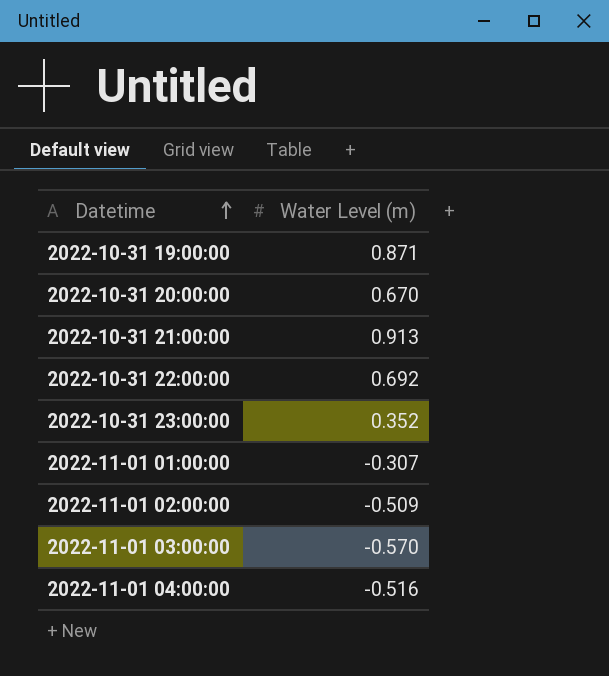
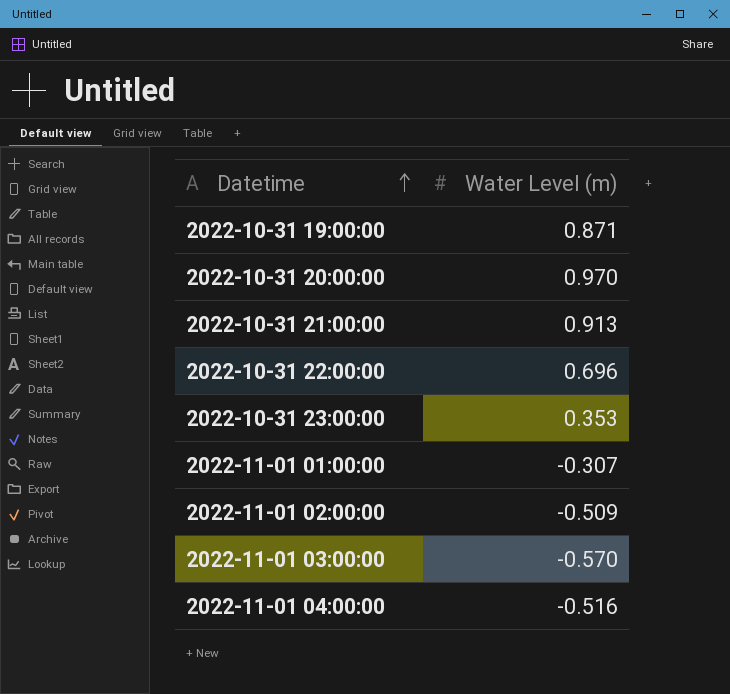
2022-10-31 20:00:00 | Water Level (m): 0.670 -> 0.970
2022-10-31 22:00:00 | Water Level (m): 0.692 -> 0.696
2022-10-31 23:00:00 | Water Level (m): 0.352 -> 0.353

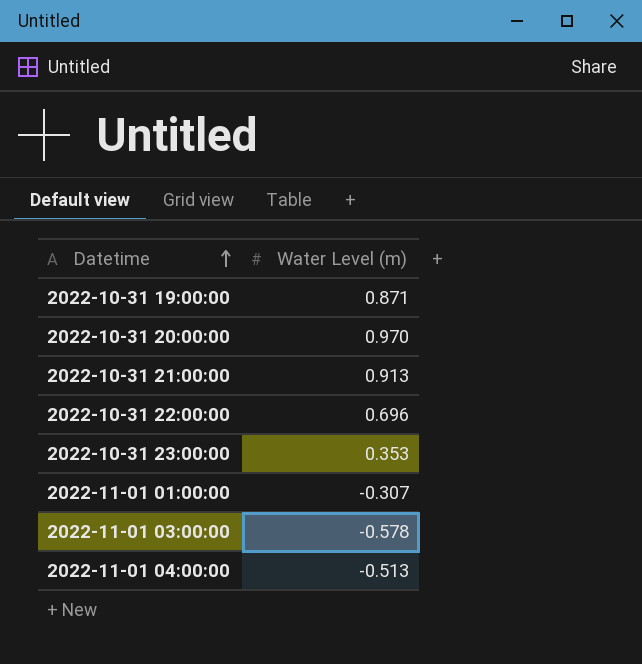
row 2022-11-01 02:00:00: -0.509 -> none
2022-11-01 03:00:00 | Water Level (m): -0.570 -> -0.578
2022-11-01 04:00:00 | Water Level (m): -0.516 -> -0.513

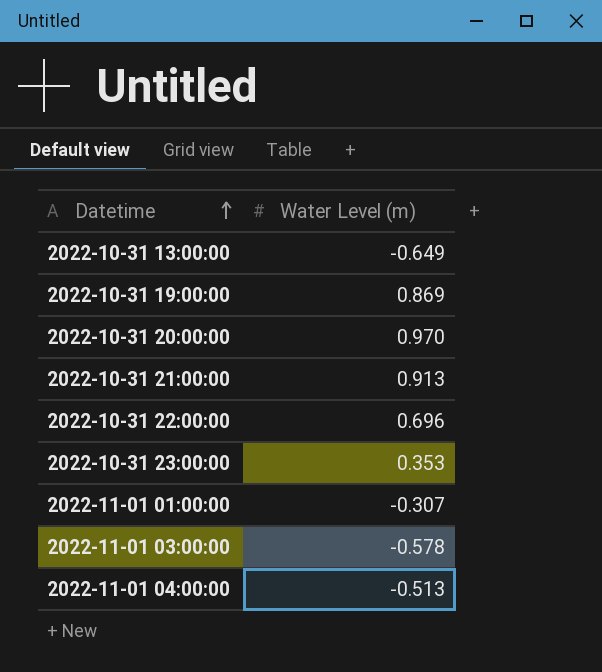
row 2022-10-31 13:00:00: none -> -0.649
2022-10-31 19:00:00 | Water Level (m): 0.871 -> 0.869

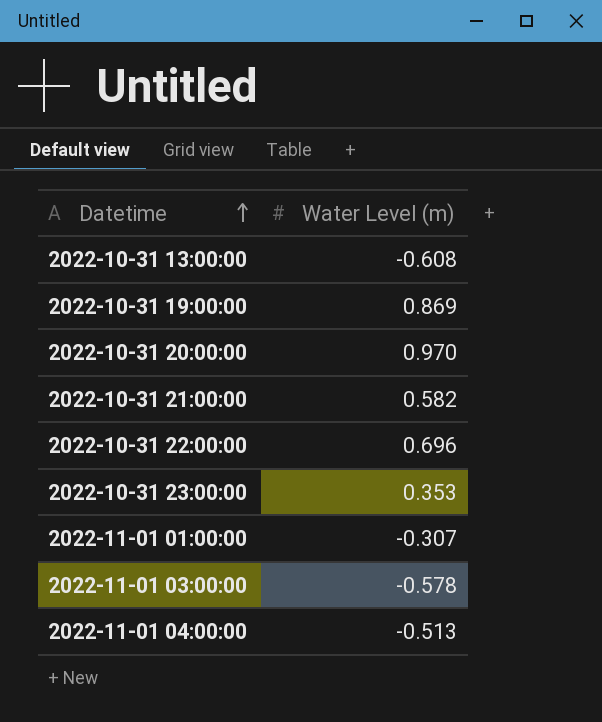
2022-10-31 13:00:00 | Water Level (m): -0.649 -> -0.608
2022-10-31 21:00:00 | Water Level (m): 0.913 -> 0.582

